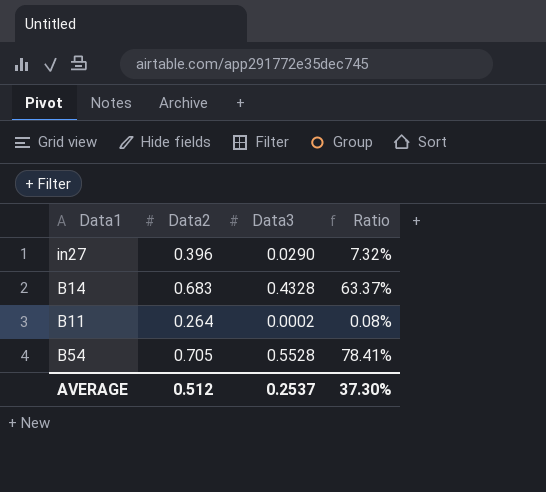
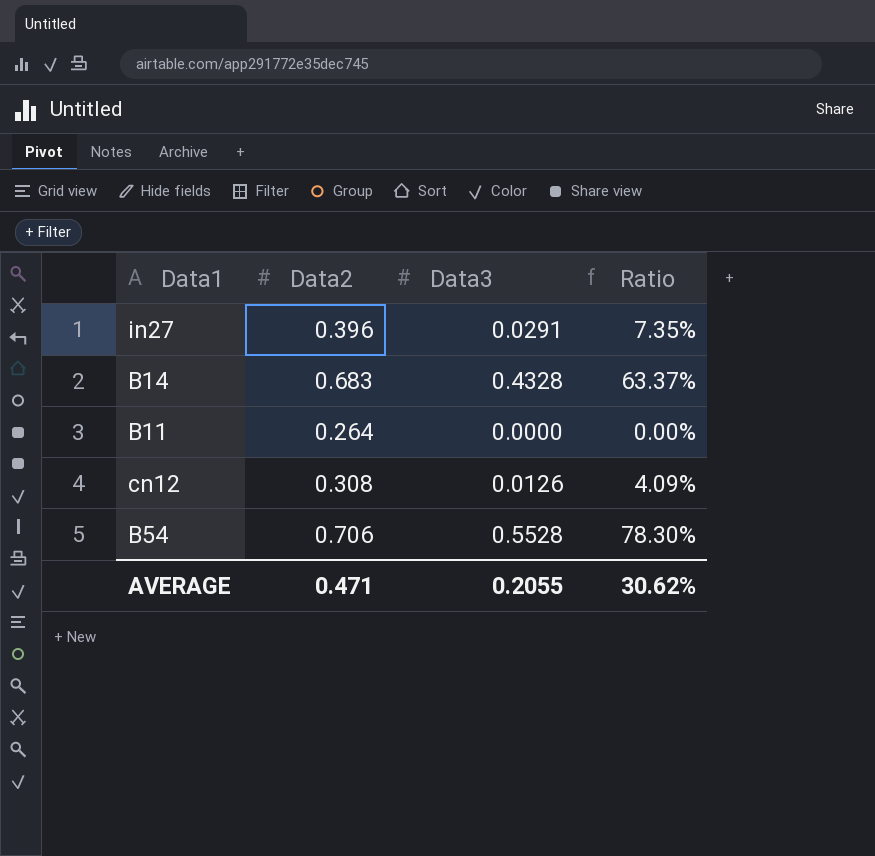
in27 | Data3: 0.0290 -> 0.0291
in27 | Ratio: 7.32% -> 7.35%
B11 | Data3: 0.0002 -> 0.0000
B11 | Ratio: 0.08% -> 0.00%
row cn12: none -> 0.308 | 0.0126 | 4.09%
B54 | Data2: 0.705 -> 0.706
B54 | Ratio: 78.41% -> 78.30%
AVERAGE | Data2: 0.512 -> 0.471
AVERAGE | Data3: 0.2537 -> 0.2055
AVERAGE | Ratio: 37.30% -> 30.62%

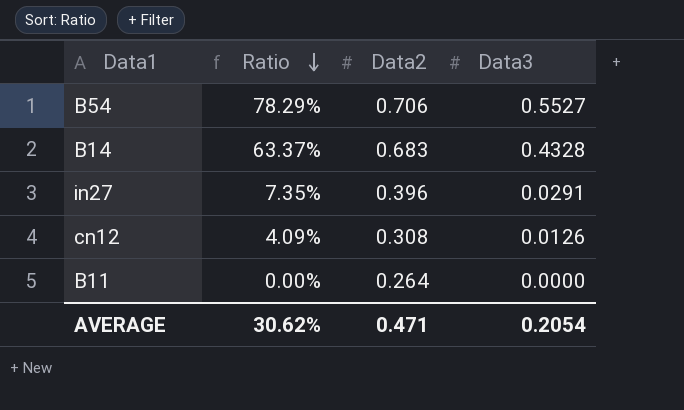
row order: none -> Ratio descending
column Ratio | position: 4 -> 2
B54 | Ratio: 78.30% -> 78.29%
B54 | Data3: 0.5528 -> 0.5527
AVERAGE | Data3: 0.2055 -> 0.2054

